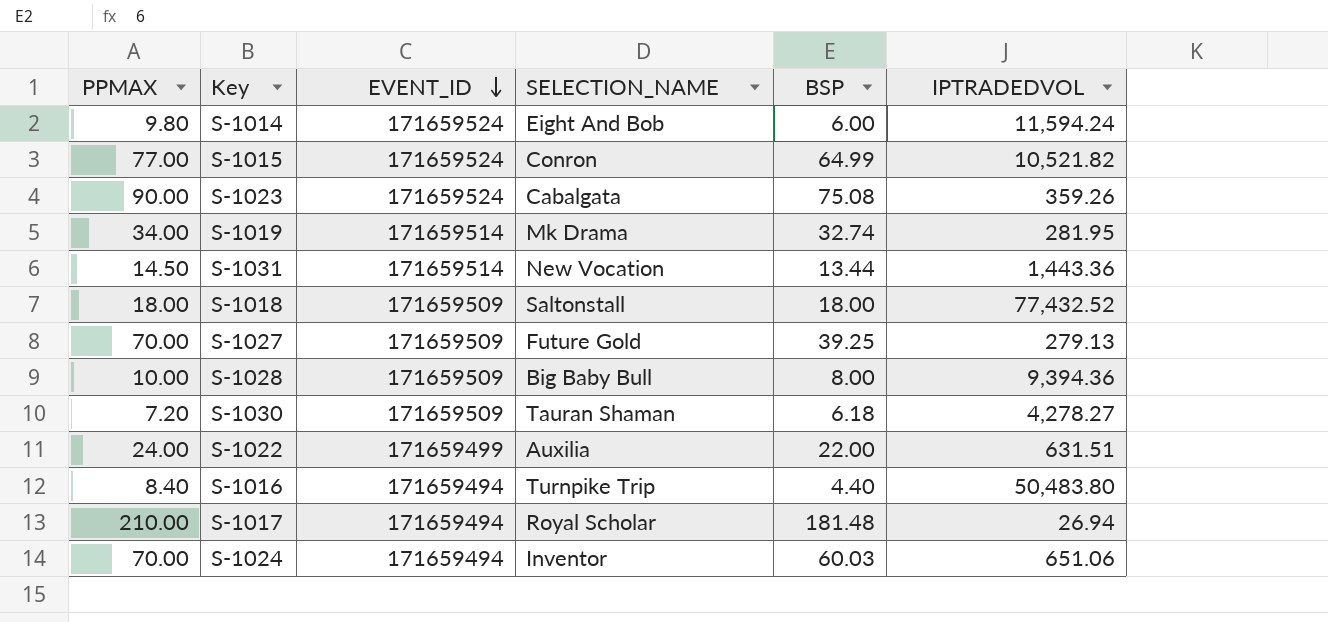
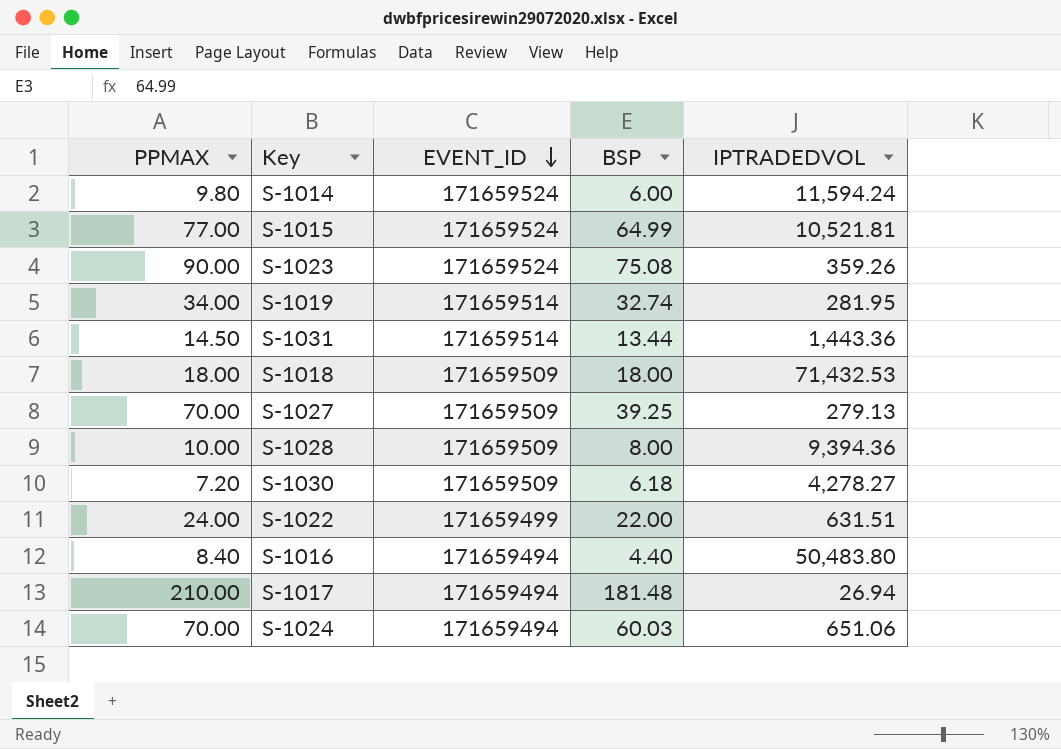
column SELECTION_NAME | position: 4 -> none
S-1015 | IPTRADEDVOL: 10,521.82 -> 10,521.81
S-1018 | IPTRADEDVOL: 77,432.52 -> 71,432.53

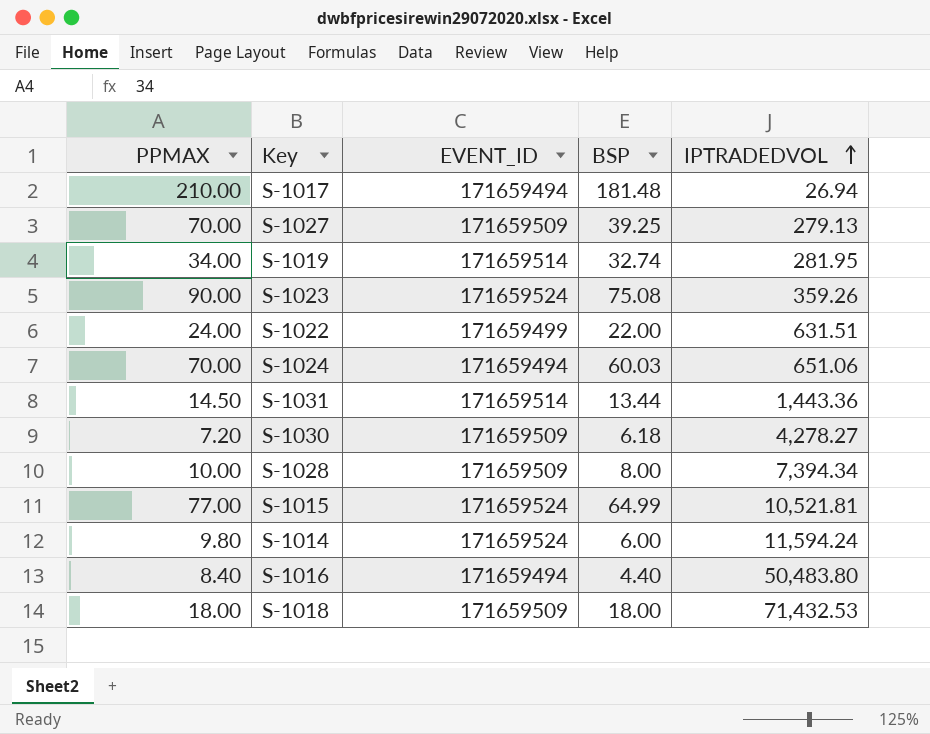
row order: EVENT_ID descending -> IPTRADEDVOL ascending
S-1028 | IPTRADEDVOL: 9,394.36 -> 7,394.34

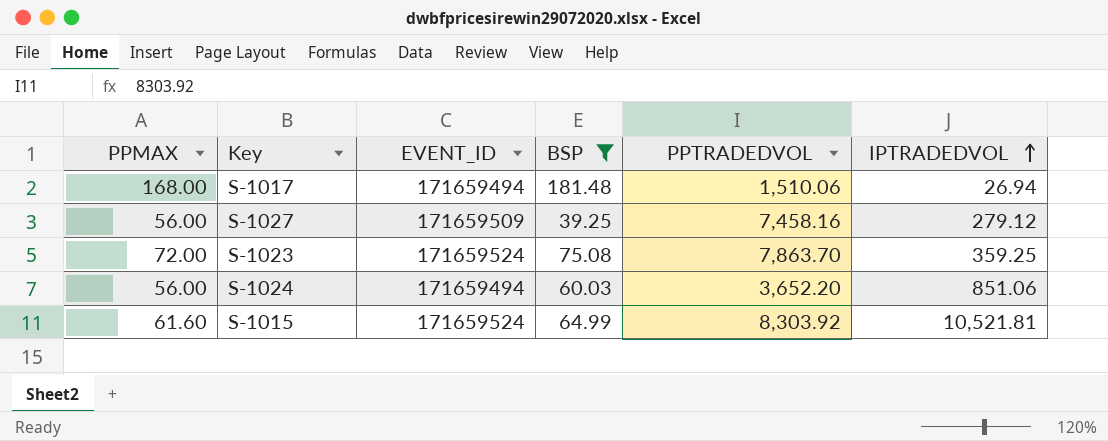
filter: none -> BSP >= 39.25
column PPTRADEDVOL | position: none -> 5
S-1017 | PPMAX: 210.00 -> 168.00
S-1027 | PPMAX: 70.00 -> 56.00
S-1027 | IPTRADEDVOL: 279.13 -> 279.12
S-1023 | PPMAX: 90.00 -> 72.00
S-1023 | IPTRADEDVOL: 359.26 -> 359.25
S-1024 | PPMAX: 70.00 -> 56.00
S-1024 | IPTRADEDVOL: 651.06 -> 851.06
S-1015 | PPMAX: 77.00 -> 61.60

